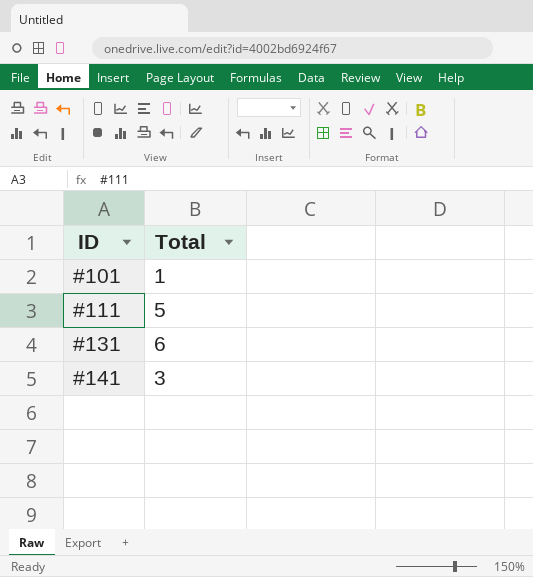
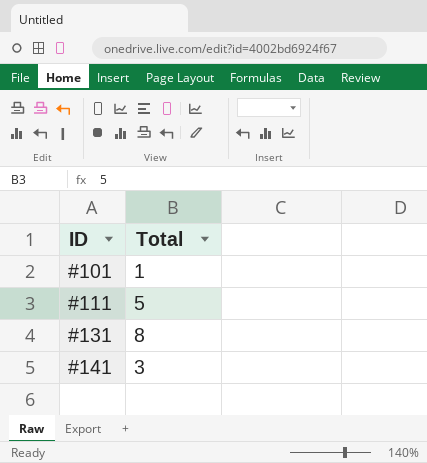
#131 | Total: 6 -> 8

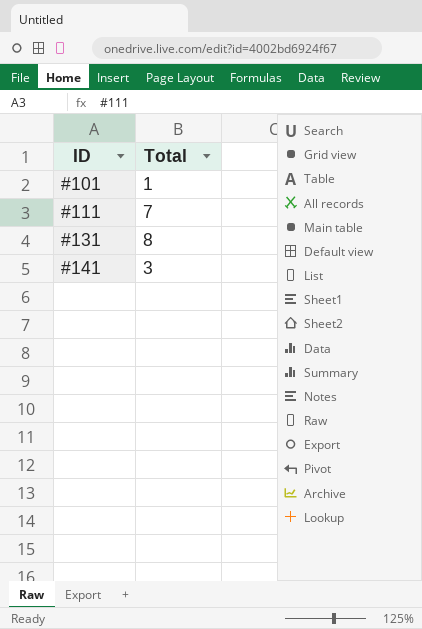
#111 | Total: 5 -> 7

